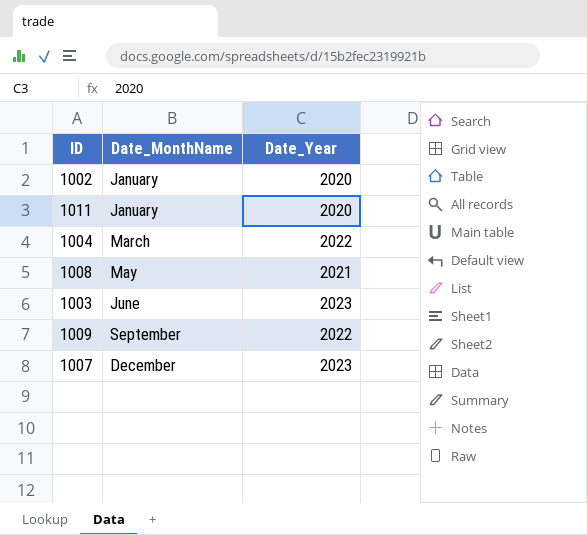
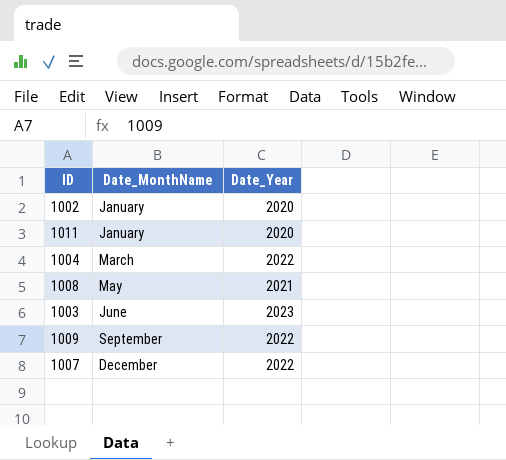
1007 | Date_Year: 2023 -> 2022

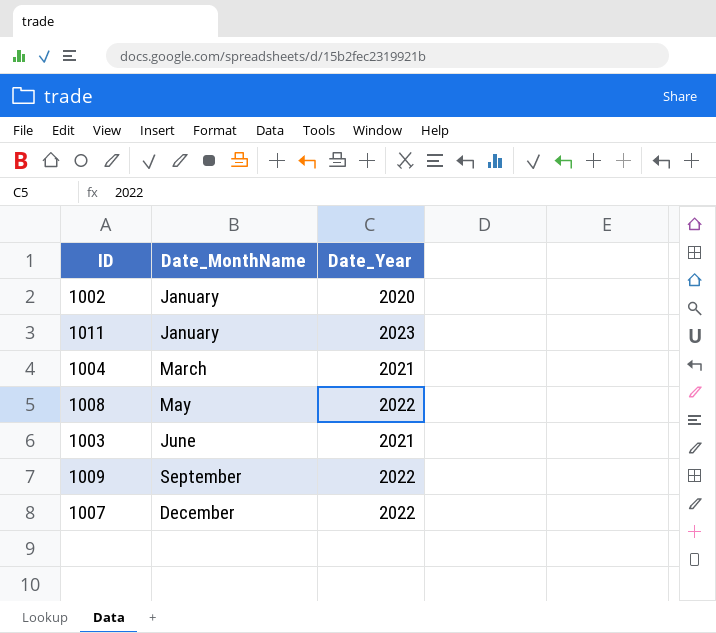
1011 | Date_Year: 2020 -> 2023
1004 | Date_Year: 2022 -> 2021
1008 | Date_Year: 2021 -> 2022
1003 | Date_Year: 2023 -> 2021

